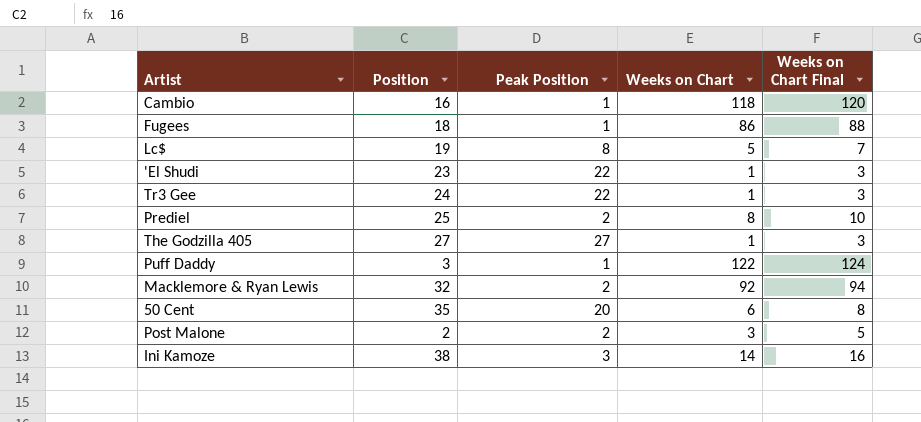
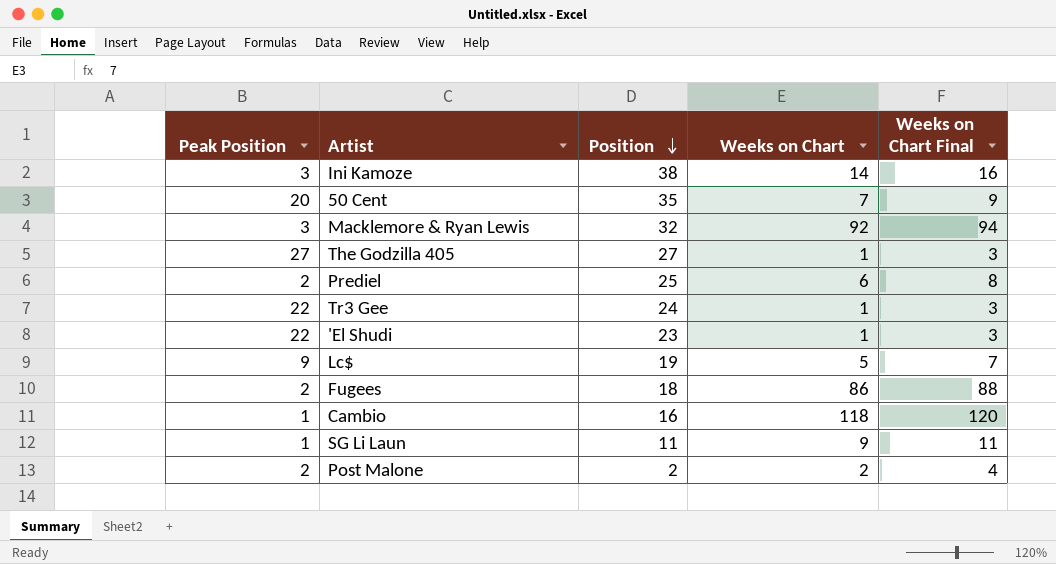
row order: none -> Position descending
column Peak Position | position: 3 -> 1
row Puff Daddy: 3 | 1 | 122 | 124 -> none
50 Cent | Weeks on Chart: 6 -> 7
50 Cent | Weeks on Chart Final: 8 -> 9
Macklemore & Ryan Lewis | Peak Position: 2 -> 3
Prediel | Weeks on Chart: 8 -> 6
Prediel | Weeks on Chart Final: 10 -> 8
Lc$ | Peak Position: 8 -> 9
Fugees | Peak Position: 1 -> 2
row SG Li Laun: none -> 1 | 11 | 9 | 11
Post Malone | Weeks on Chart: 3 -> 2
Post Malone | Weeks on Chart Final: 5 -> 4

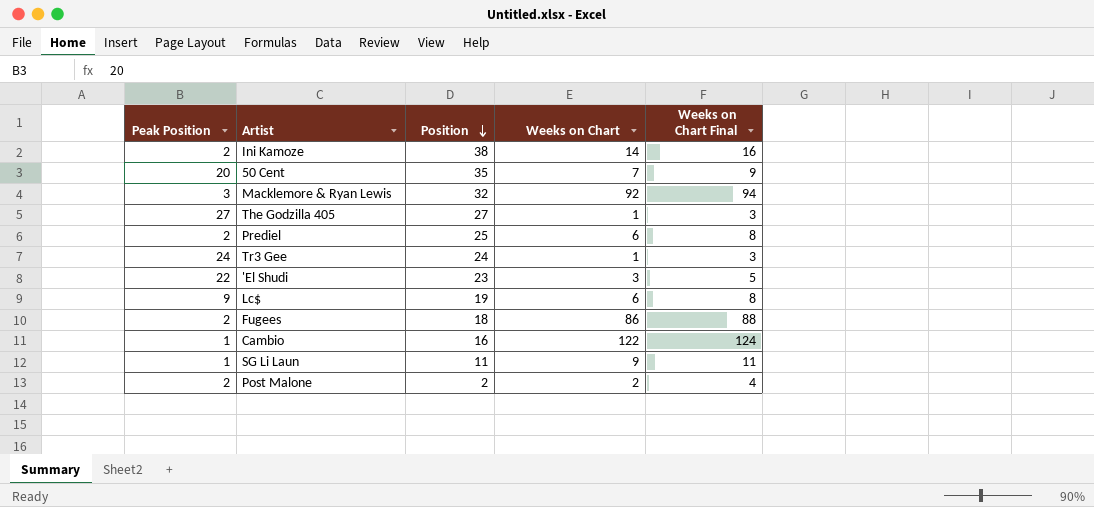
Ini Kamoze | Peak Position: 3 -> 2
Tr3 Gee | Peak Position: 22 -> 24
'El Shudi | Weeks on Chart: 1 -> 3
'El Shudi | Weeks on Chart Final: 3 -> 5
Lc$ | Weeks on Chart: 5 -> 6
Lc$ | Weeks on Chart Final: 7 -> 8
Cambio | Weeks on Chart: 118 -> 122
Cambio | Weeks on Chart Final: 120 -> 124

